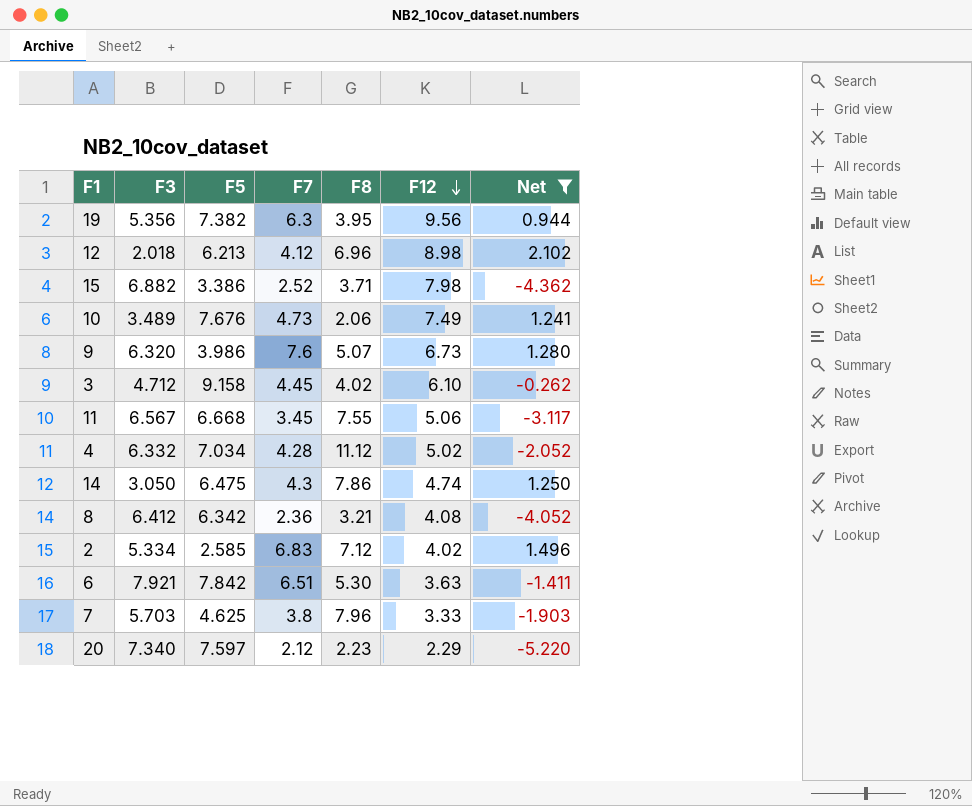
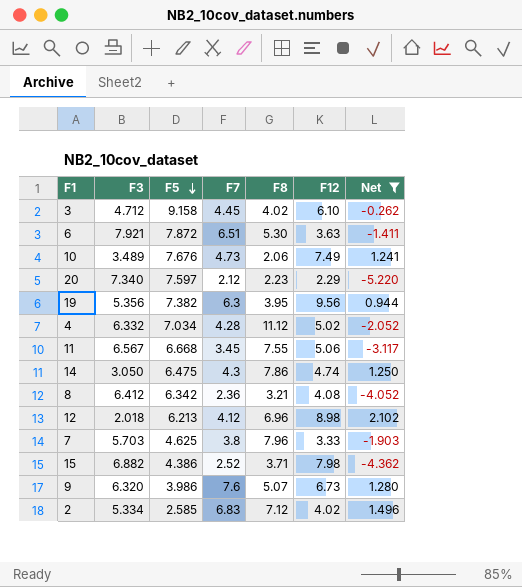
row order: F12 descending -> F5 descending
6 | F5: 7.842 -> 7.872
15 | F5: 3.386 -> 4.386

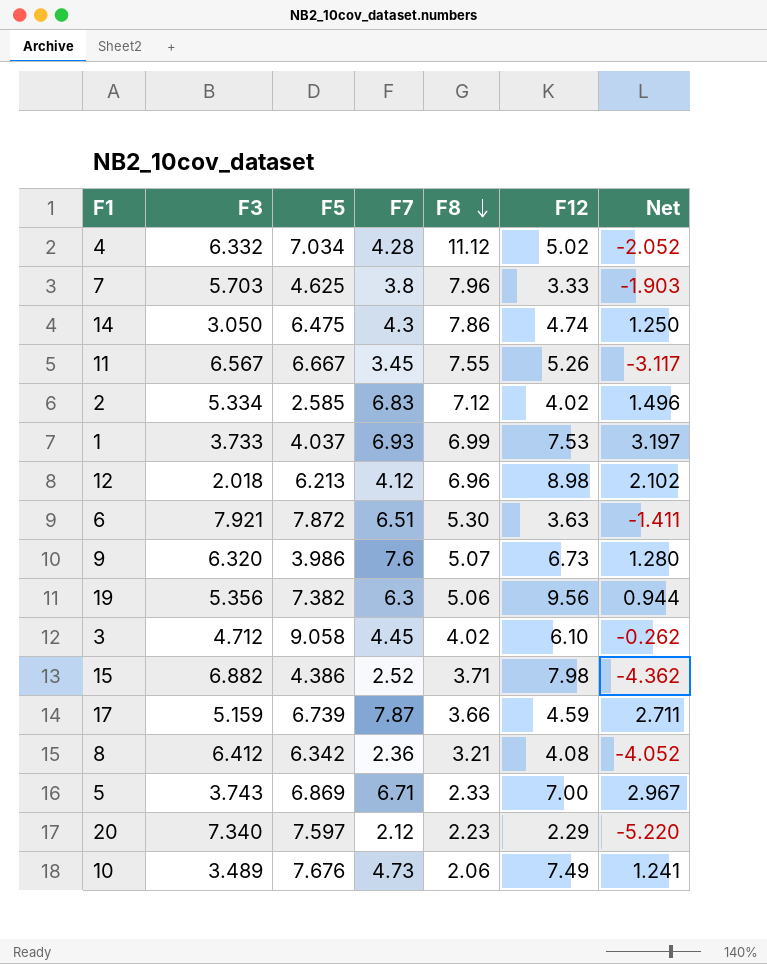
filter: Net <= 2.102 -> none
row order: F5 descending -> F8 descending
11 | F5: 6.668 -> 6.667
11 | F12: 5.06 -> 5.26
19 | F8: 3.95 -> 5.06
3 | F5: 9.158 -> 9.058

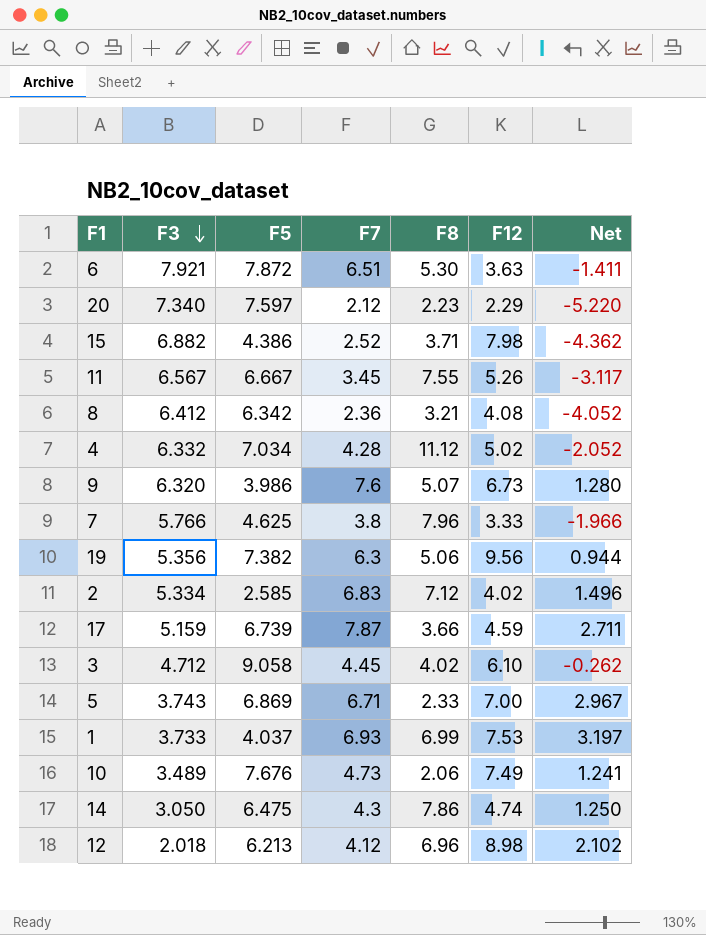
row order: F8 descending -> F3 descending
7 | F3: 5.703 -> 5.766
7 | Net: -1.903 -> -1.966

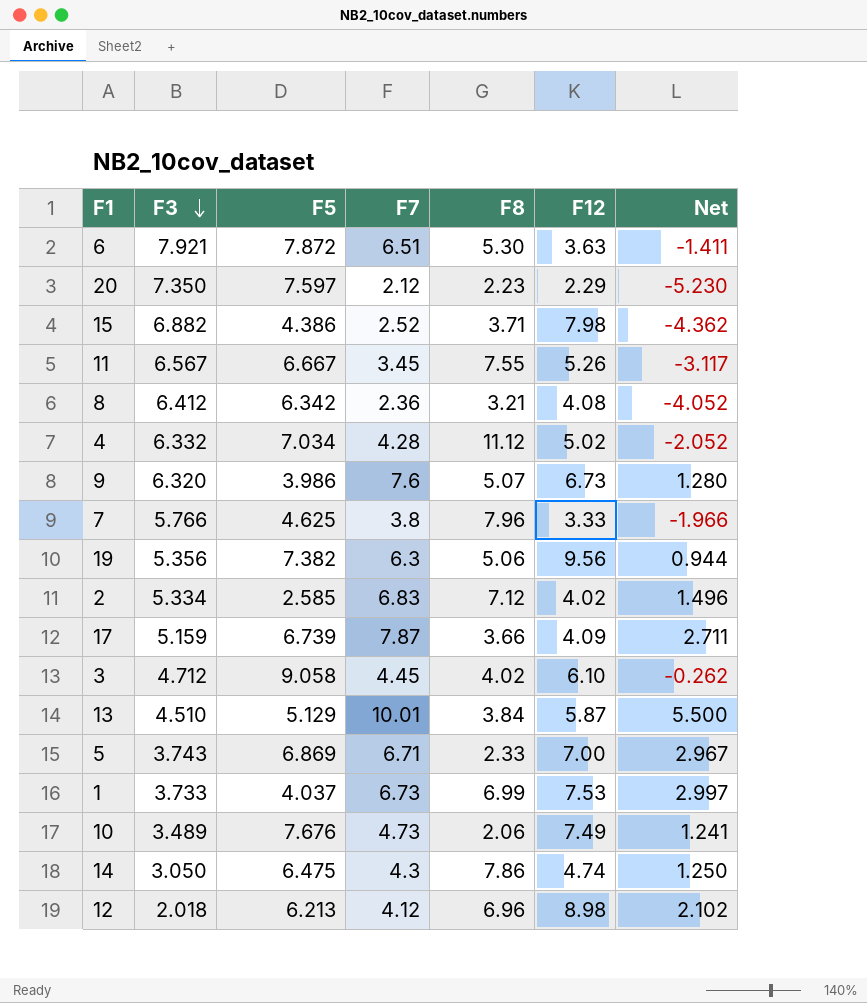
20 | F3: 7.340 -> 7.350
20 | Net: -5.220 -> -5.230
17 | F12: 4.59 -> 4.09
row 13: none -> 4.510 | 5.129 | 10.01 | 3.84 | 5.87 | 5.500
1 | F7: 6.93 -> 6.73
1 | Net: 3.197 -> 2.997

